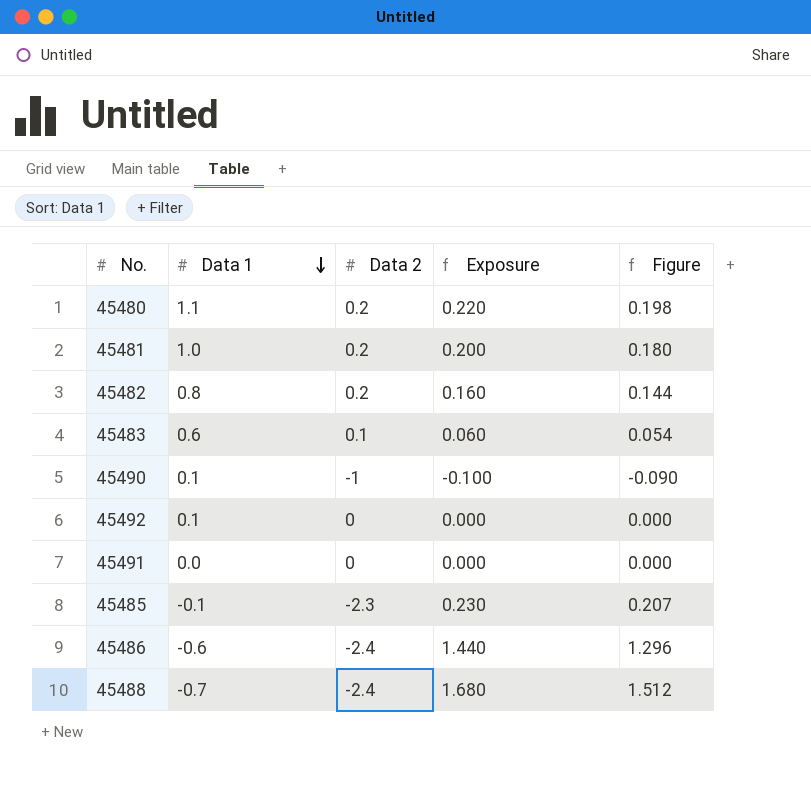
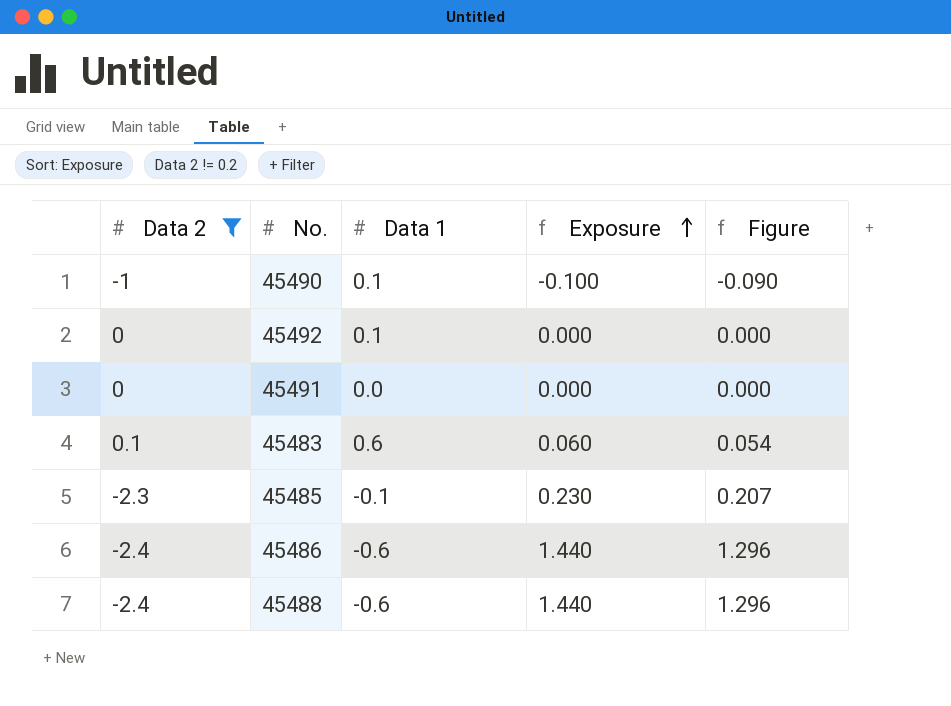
filter: none -> Data 2 != 0.2
row order: Data 1 descending -> Exposure ascending
column Data 2 | position: 3 -> 1
45488 | Data 1: -0.7 -> -0.6
45488 | Exposure: 1.680 -> 1.440
45488 | Figure: 1.512 -> 1.296

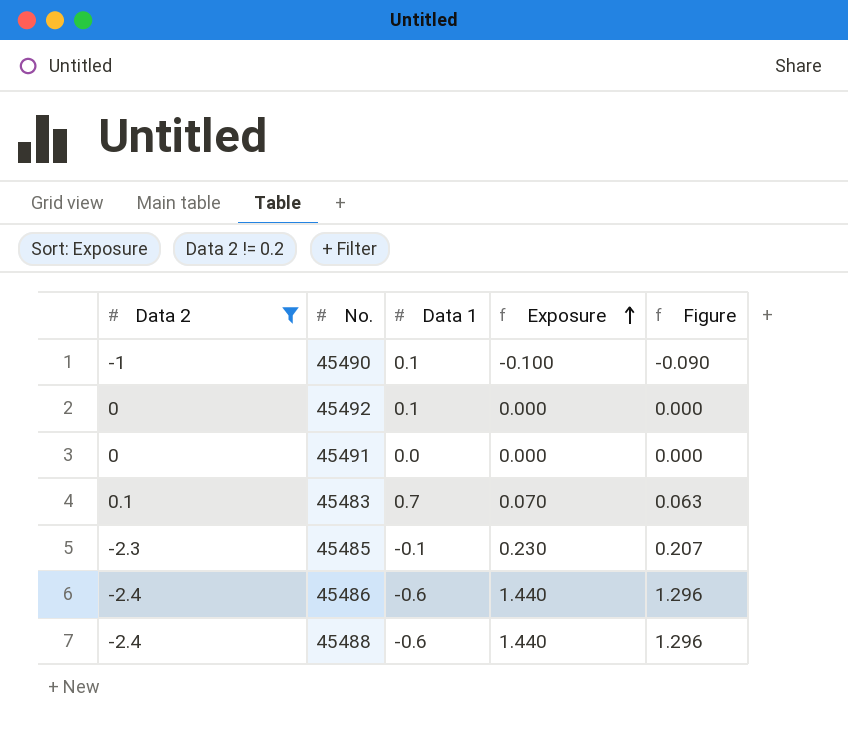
45483 | Data 1: 0.6 -> 0.7
45483 | Exposure: 0.060 -> 0.070
45483 | Figure: 0.054 -> 0.063

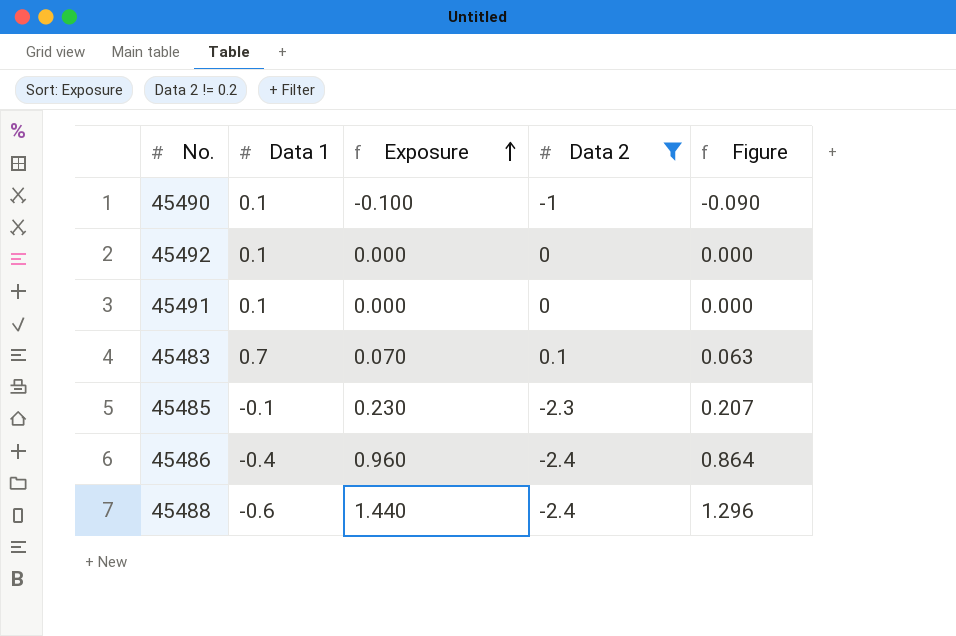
column Data 2 | position: 1 -> 4
45491 | Data 1: 0.0 -> 0.1
45486 | Data 1: -0.6 -> -0.4
45486 | Exposure: 1.440 -> 0.960
45486 | Figure: 1.296 -> 0.864

